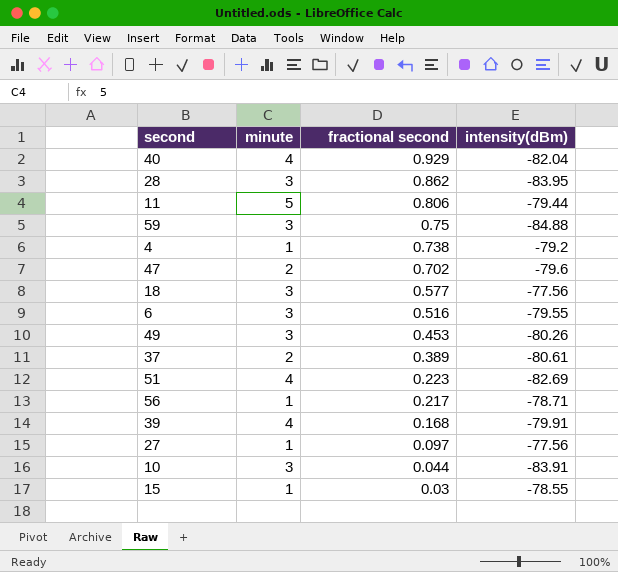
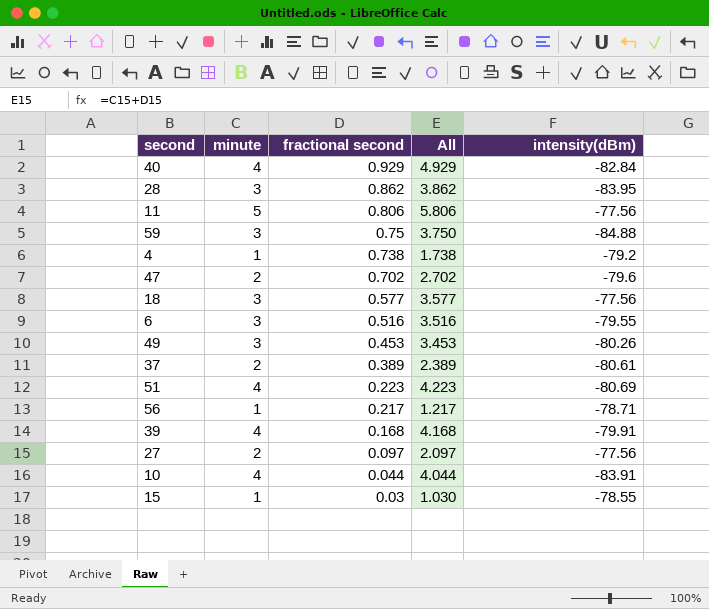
column All | formula: none -> [minute] + [fractional second]
40 | intensity(dBm): -82.04 -> -82.84
11 | intensity(dBm): -79.44 -> -77.56
51 | intensity(dBm): -82.69 -> -80.69
27 | minute: 1 -> 2
10 | minute: 3 -> 4

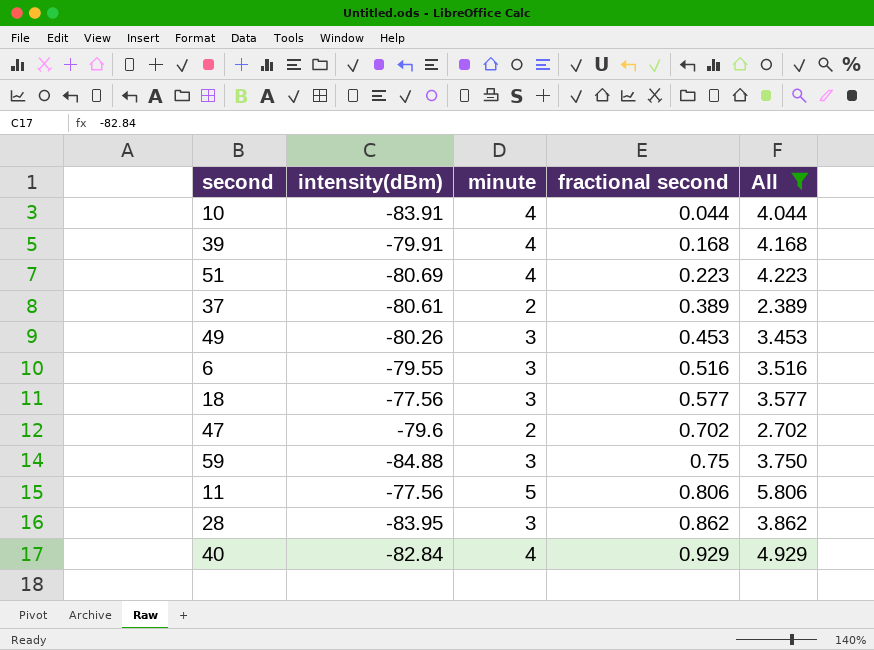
filter: none -> All >= 2.389
row order: fractional second descending -> fractional second ascending
column intensity(dBm) | position: 5 -> 2

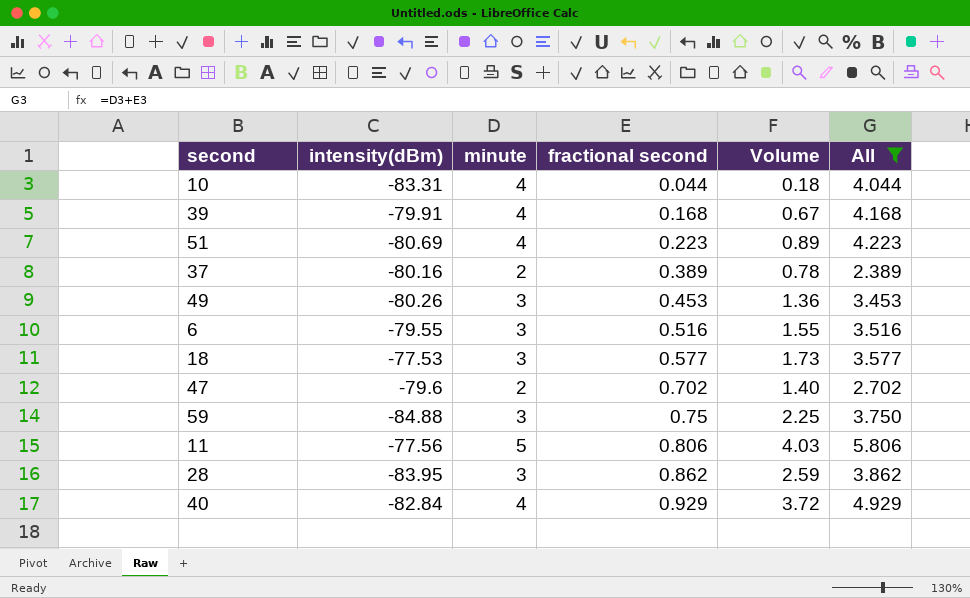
column Volume | formula: none -> [minute] * [fractional second]
10 | intensity(dBm): -83.91 -> -83.31
37 | intensity(dBm): -80.61 -> -80.16
18 | intensity(dBm): -77.56 -> -77.53

